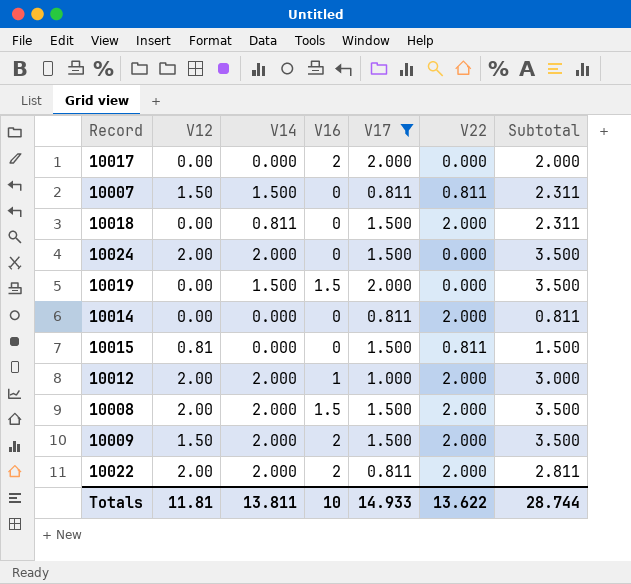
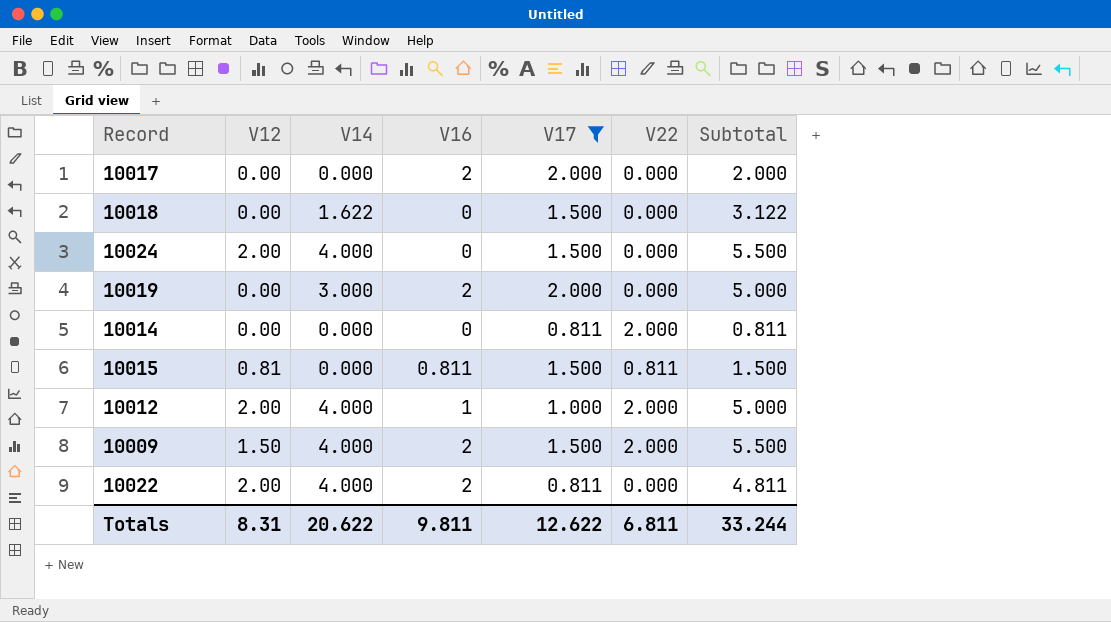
row 10007: 1.50 | 1.500 | 0 | 0.811 | 0.811 | 2.311 -> none
row 10008: 2.00 | 2.000 | 1.5 | 1.500 | 2.000 | 3.500 -> none
10018 | V14: 0.811 -> 1.622
10018 | V22: 2.000 -> 0.000
10018 | Subtotal: 2.311 -> 3.122
10024 | V14: 2.000 -> 4.000
10024 | Subtotal: 3.500 -> 5.500
10019 | V14: 1.500 -> 3.000
10019 | V16: 1.5 -> 2
10019 | Subtotal: 3.500 -> 5.000
10015 | V16: 0 -> 0.811
10012 | V14: 2.000 -> 4.000
10012 | Subtotal: 3.000 -> 5.000
10009 | V14: 2.000 -> 4.000
10009 | Subtotal: 3.500 -> 5.500
10022 | V14: 2.000 -> 4.000
10022 | V22: 2.000 -> 0.000
10022 | Subtotal: 2.811 -> 4.811
Totals | V12: 11.81 -> 8.31
Totals | V14: 13.811 -> 20.622
Totals | V16: 10 -> 9.811
Totals | V17: 14.933 -> 12.622
Totals | V22: 13.622 -> 6.811
Totals | Subtotal: 28.744 -> 33.244

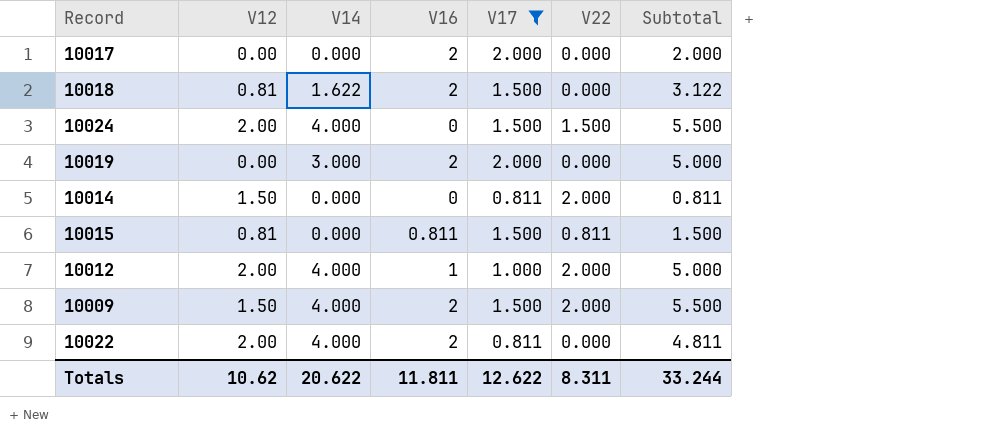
10018 | V12: 0.00 -> 0.81
10018 | V16: 0 -> 2
10024 | V22: 0.000 -> 1.500
10014 | V12: 0.00 -> 1.50
Totals | V12: 8.31 -> 10.62
Totals | V16: 9.811 -> 11.811
Totals | V22: 6.811 -> 8.311

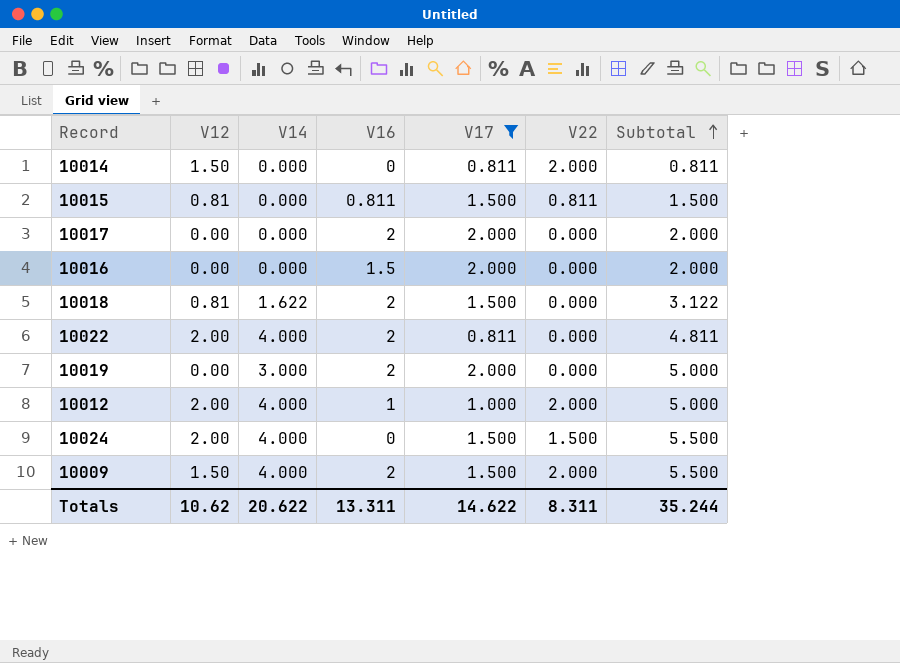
row order: none -> Subtotal ascending
row 10016: none -> 0.00 | 0.000 | 1.5 | 2.000 | 0.000 | 2.000
Totals | V16: 11.811 -> 13.311
Totals | V17: 12.622 -> 14.622
Totals | Subtotal: 33.244 -> 35.244

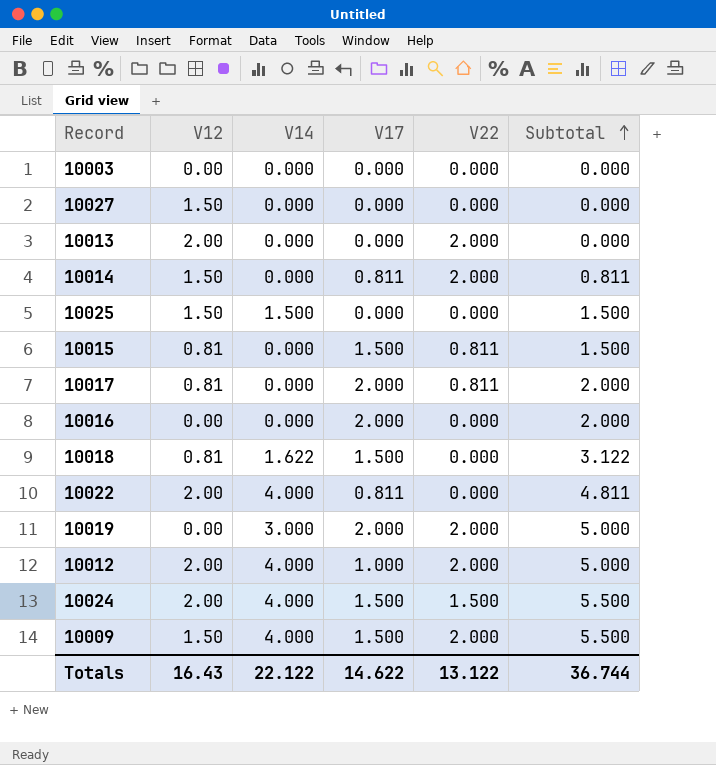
filter: V17 != 0.000 -> none
column V16 | position: 4 -> none
10017 | V12: 0.00 -> 0.81
10017 | V22: 0.000 -> 0.811
10019 | V22: 0.000 -> 2.000
Totals | V12: 10.62 -> 16.43
Totals | V14: 20.622 -> 22.122
Totals | V22: 8.311 -> 13.122
Totals | Subtotal: 35.244 -> 36.744

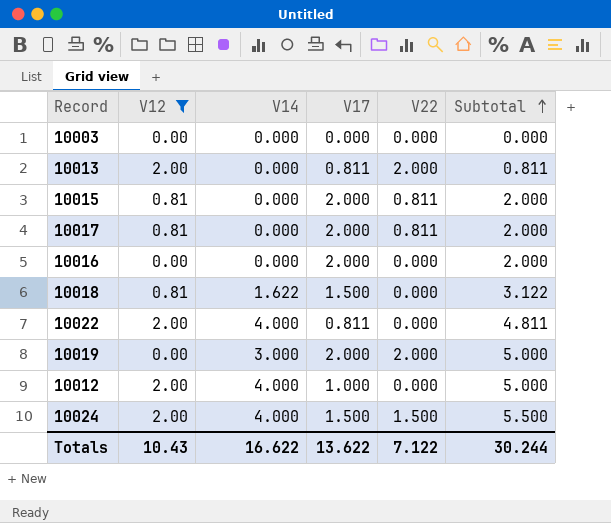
filter: none -> V12 != 1.50
10013 | V17: 0.000 -> 0.811
10013 | Subtotal: 0.000 -> 0.811
10015 | V17: 1.500 -> 2.000
10015 | Subtotal: 1.500 -> 2.000
10012 | V22: 2.000 -> 0.000
Totals | V12: 16.43 -> 10.43
Totals | V14: 22.122 -> 16.622
Totals | V17: 14.622 -> 13.622
Totals | V22: 13.122 -> 7.122
Totals | Subtotal: 36.744 -> 30.244

